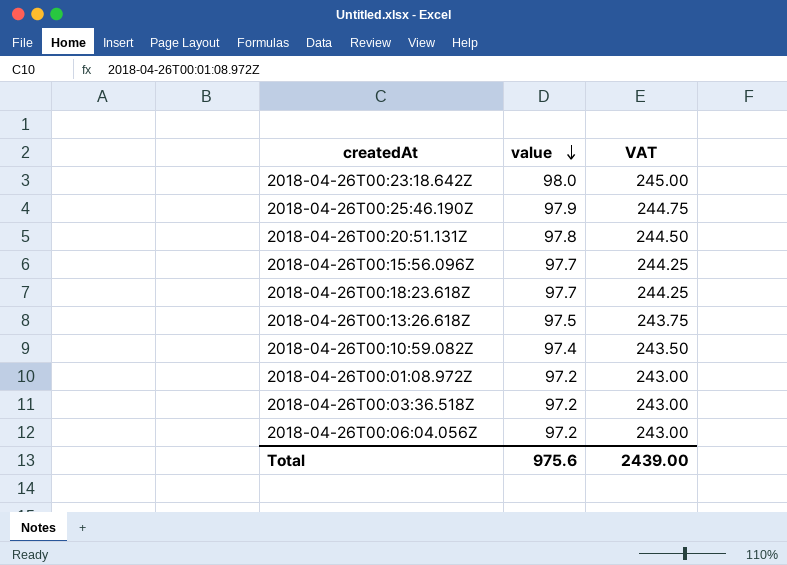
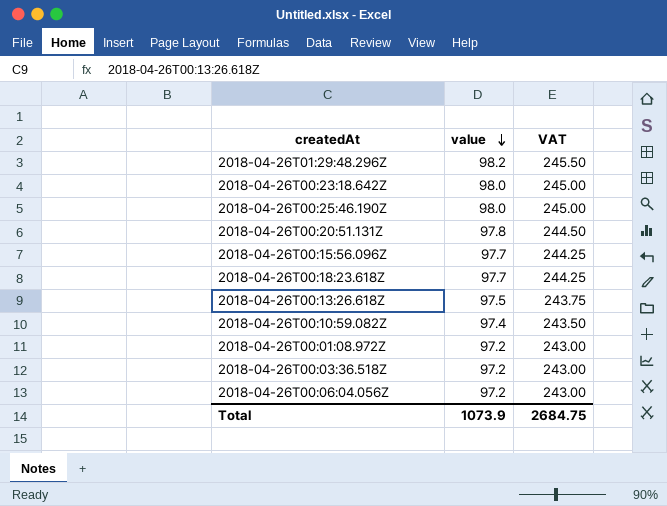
row 2018-04-26T01:29:48.296Z: none -> 98.2 | 245.50
2018-04-26T00:25:46.190Z | value: 97.9 -> 98.0
2018-04-26T00:25:46.190Z | VAT: 244.75 -> 245.00
Total | value: 975.6 -> 1073.9
Total | VAT: 2439.00 -> 2684.75

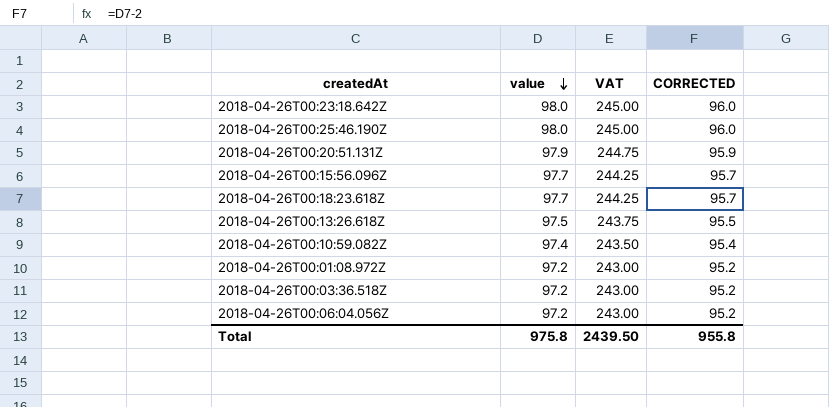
column CORRECTED | formula: none -> [value] - 2
row 2018-04-26T01:29:48.296Z: 98.2 | 245.50 -> none
2018-04-26T00:20:51.131Z | value: 97.8 -> 97.9
2018-04-26T00:20:51.131Z | VAT: 244.50 -> 244.75
Total | value: 1073.9 -> 975.8
Total | VAT: 2684.75 -> 2439.50

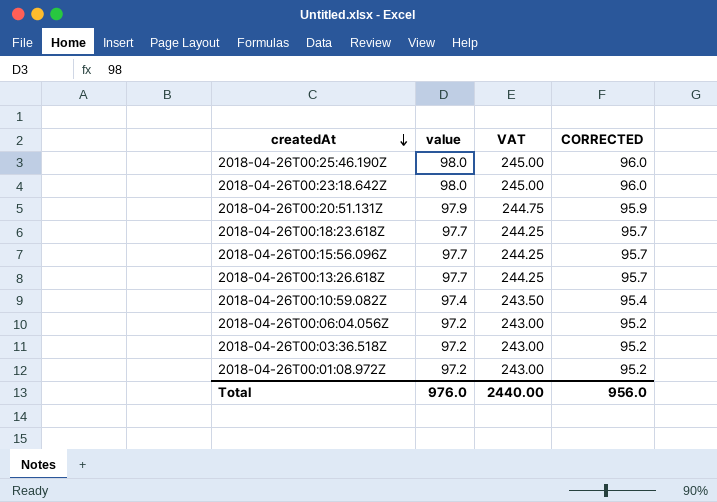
row order: value descending -> createdAt descending
2018-04-26T00:13:26.618Z | value: 97.5 -> 97.7
2018-04-26T00:13:26.618Z | VAT: 243.75 -> 244.25
2018-04-26T00:13:26.618Z | CORRECTED: 95.5 -> 95.7
Total | value: 975.8 -> 976.0
Total | VAT: 2439.50 -> 2440.00
Total | CORRECTED: 955.8 -> 956.0

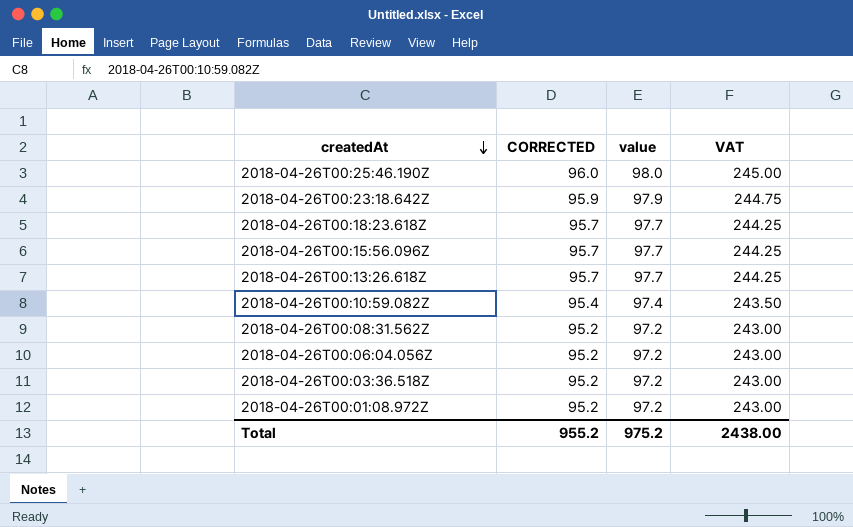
column CORRECTED | position: 4 -> 2
row 2018-04-26T00:20:51.131Z: 97.9 | 244.75 | 95.9 -> none
2018-04-26T00:23:18.642Z | CORRECTED: 96.0 -> 95.9
2018-04-26T00:23:18.642Z | value: 98.0 -> 97.9
2018-04-26T00:23:18.642Z | VAT: 245.00 -> 244.75
row 2018-04-26T00:08:31.562Z: none -> 95.2 | 97.2 | 243.00
Total | CORRECTED: 956.0 -> 955.2
Total | value: 976.0 -> 975.2
Total | VAT: 2440.00 -> 2438.00

